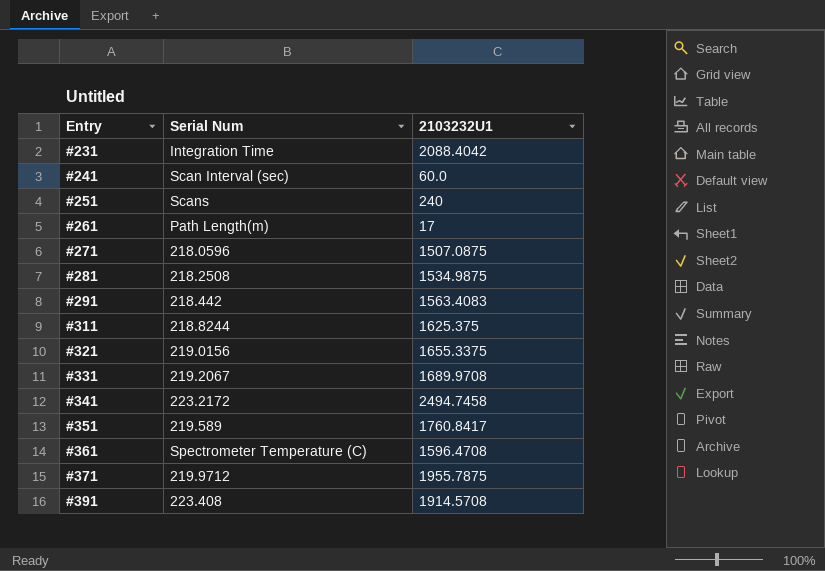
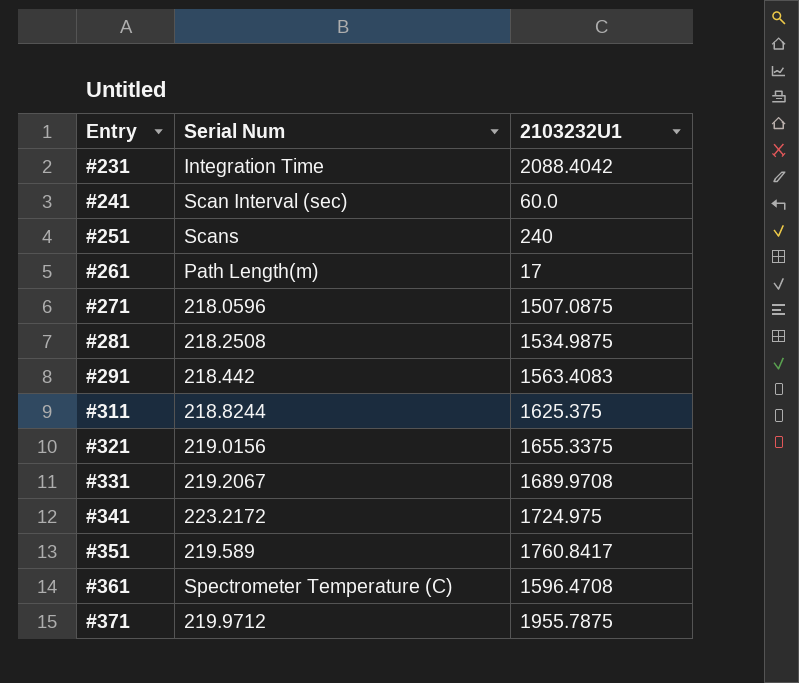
row #391: 223.408 | 1914.5708 -> none
#341 | 2103232U1: 2494.7458 -> 1724.975

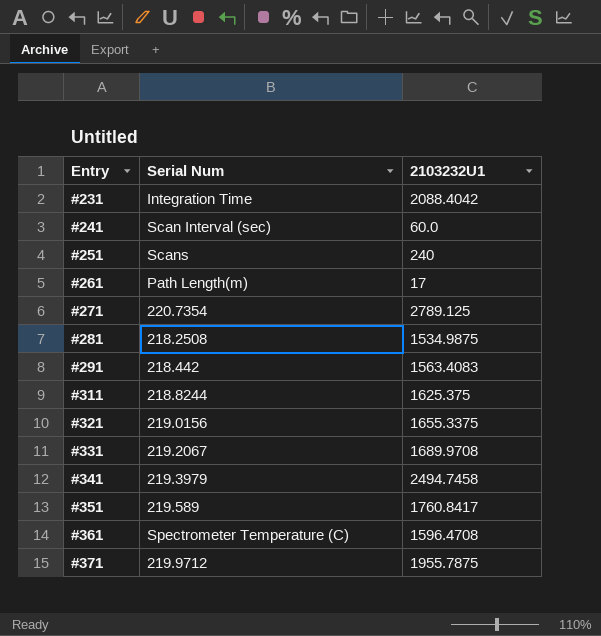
#271 | Serial Num: 218.0596 -> 220.7354
#271 | 2103232U1: 1507.0875 -> 2789.125
#341 | Serial Num: 223.2172 -> 219.3979
#341 | 2103232U1: 1724.975 -> 2494.7458

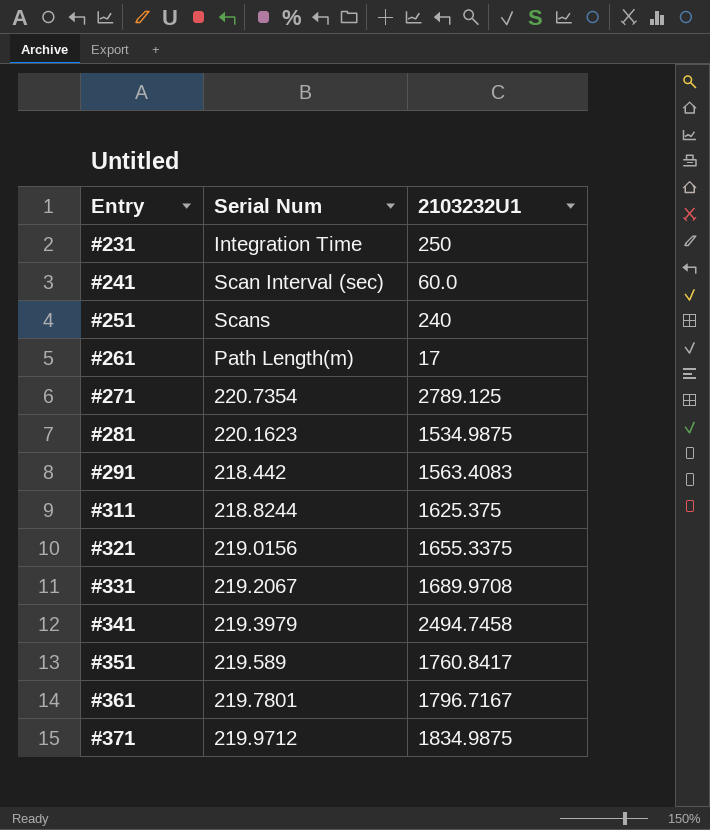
#231 | 2103232U1: 2088.4042 -> 250
#281 | Serial Num: 218.2508 -> 220.1623
#361 | Serial Num: Spectrometer Temperature (C) -> 219.7801
#361 | 2103232U1: 1596.4708 -> 1796.7167
#371 | 2103232U1: 1955.7875 -> 1834.9875

